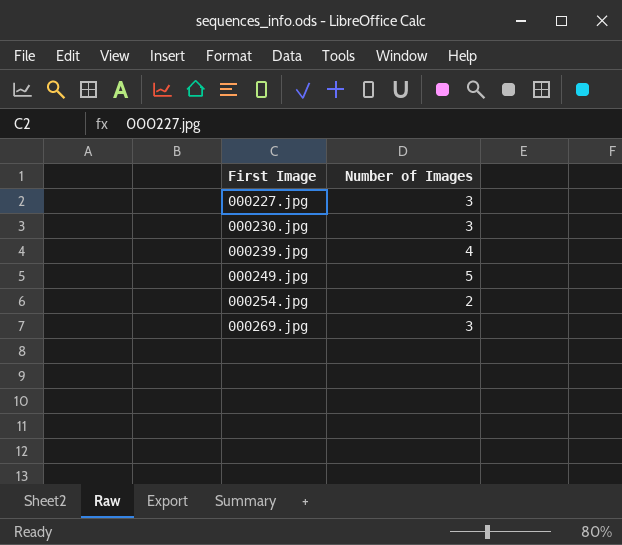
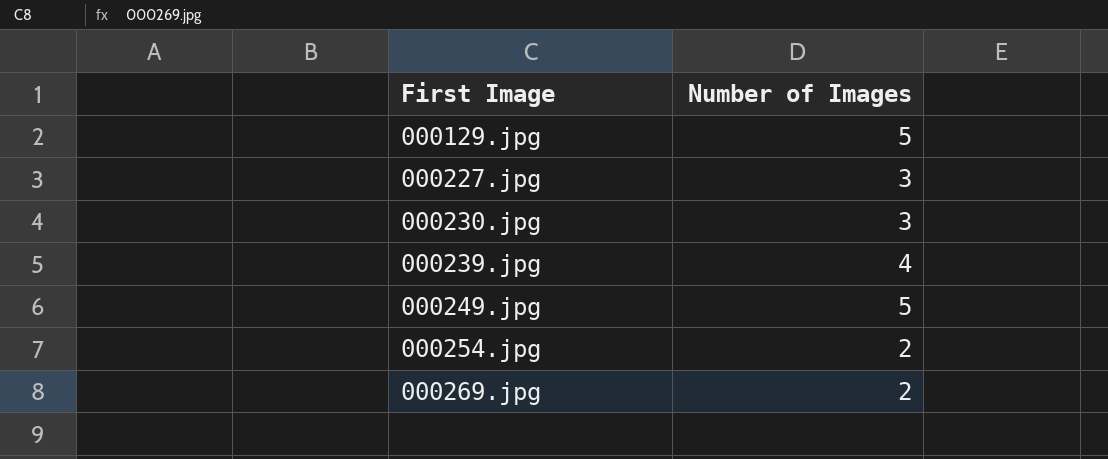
row 000129.jpg: none -> 5
000269.jpg | Number of Images: 3 -> 2

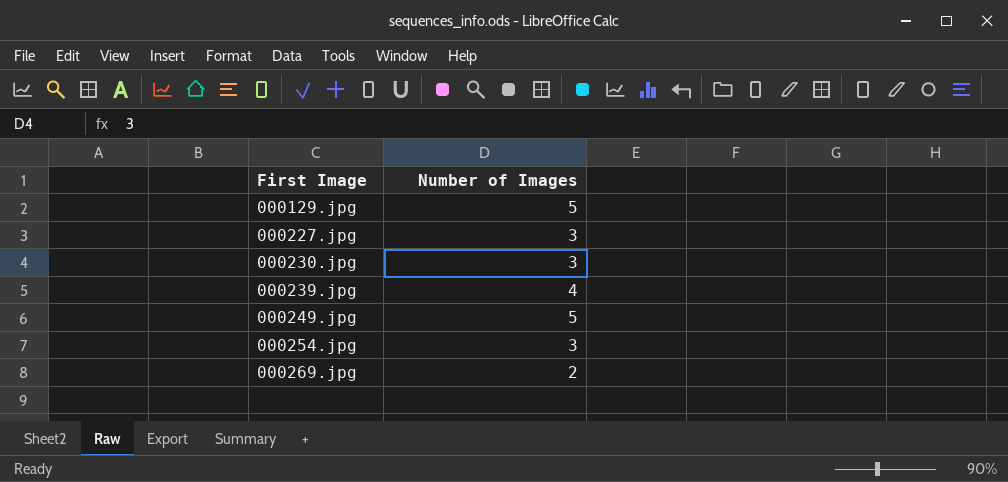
000254.jpg | Number of Images: 2 -> 3

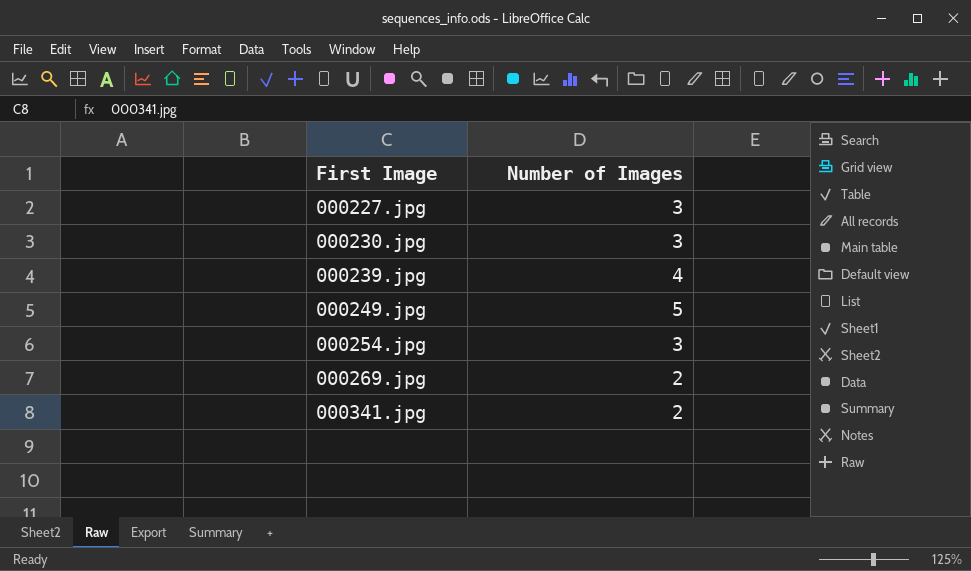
row 000129.jpg: 5 -> none
row 000341.jpg: none -> 2

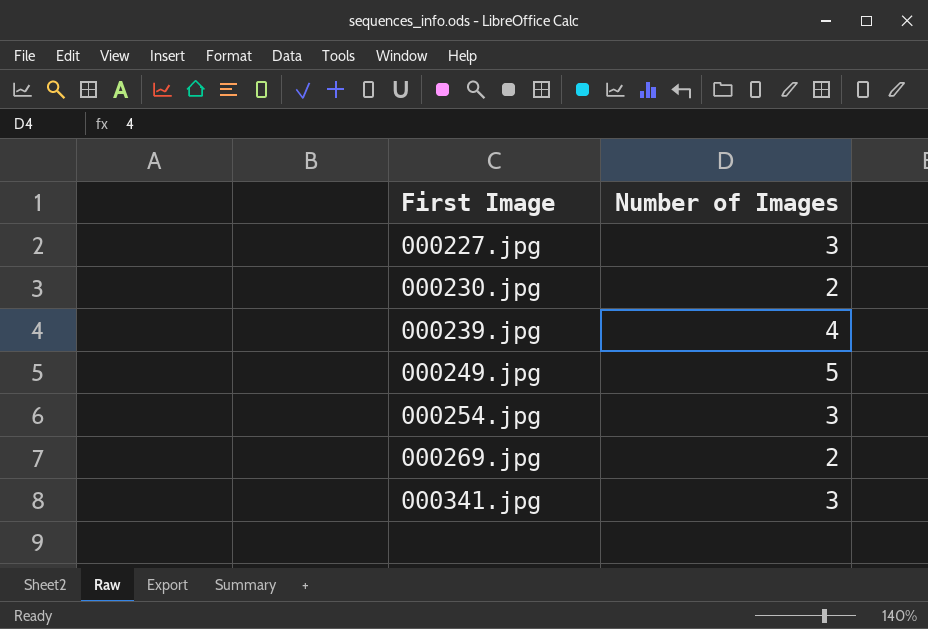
000230.jpg | Number of Images: 3 -> 2
000341.jpg | Number of Images: 2 -> 3

